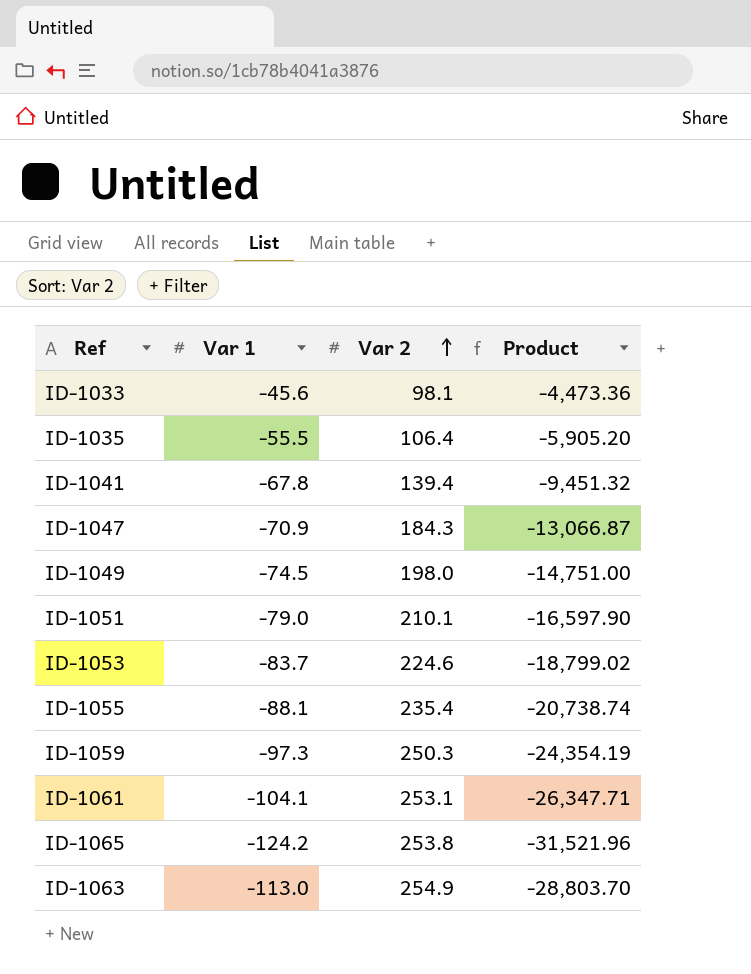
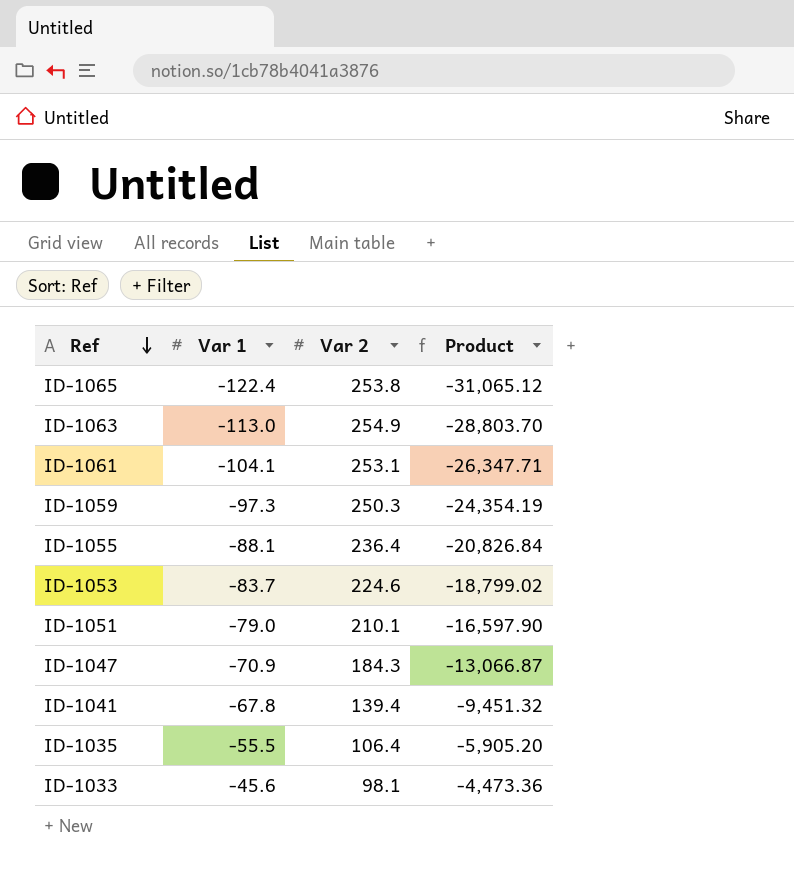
row order: Var 2 ascending -> Ref descending
row ID-1049: -74.5 | 198.0 | -14,751.00 -> none
ID-1065 | Var 1: -124.2 -> -122.4
ID-1065 | Product: -31,521.96 -> -31,065.12
ID-1055 | Var 2: 235.4 -> 236.4
ID-1055 | Product: -20,738.74 -> -20,826.84

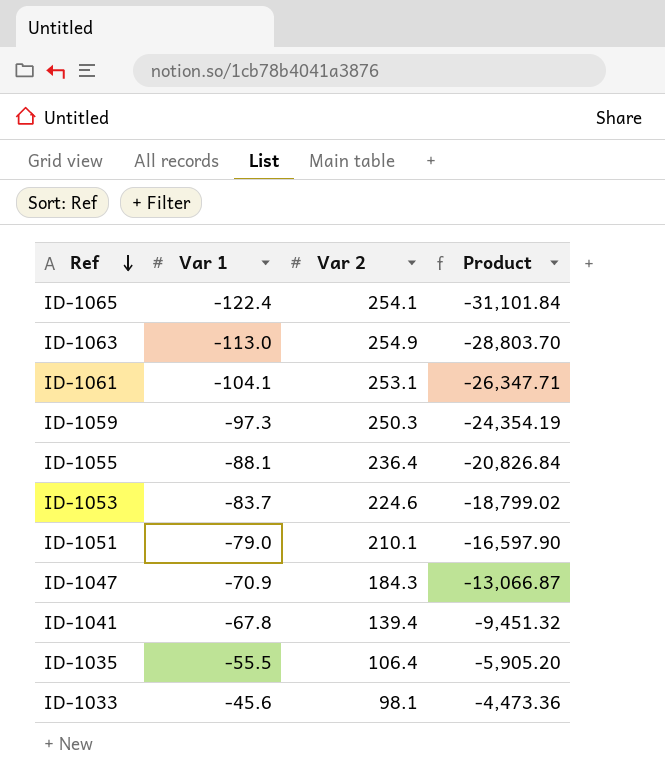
ID-1065 | Var 2: 253.8 -> 254.1
ID-1065 | Product: -31,065.12 -> -31,101.84

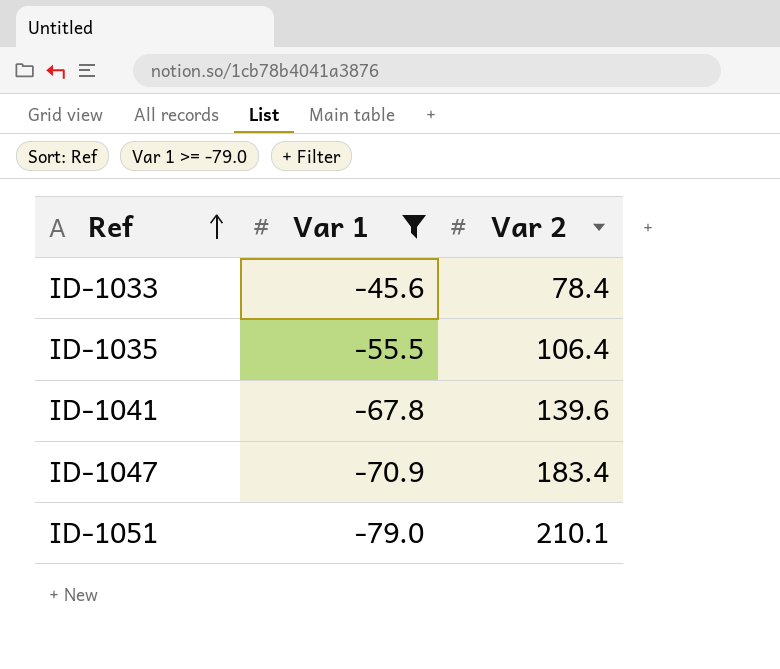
filter: none -> Var 1 >= -79.0
row order: Ref descending -> Ref ascending
column Product | formula: [Var 1] * [Var 2] -> none
ID-1033 | Var 2: 98.1 -> 78.4
ID-1041 | Var 2: 139.4 -> 139.6
ID-1047 | Var 2: 184.3 -> 183.4

